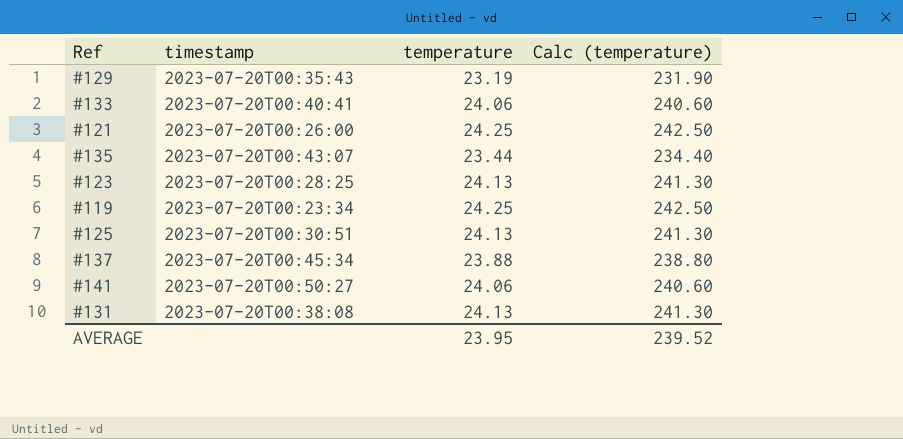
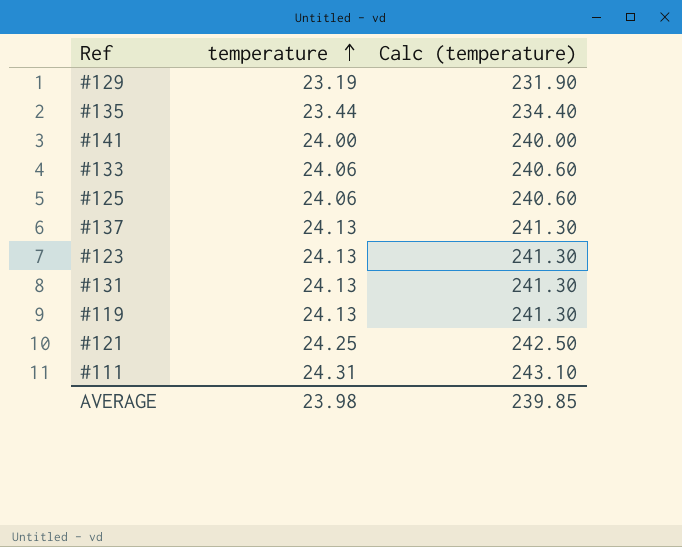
row order: none -> temperature ascending
column timestamp | position: 2 -> none
#141 | temperature: 24.06 -> 24.00
#141 | Calc (temperature): 240.60 -> 240.00
#125 | temperature: 24.13 -> 24.06
#125 | Calc (temperature): 241.30 -> 240.60
#137 | temperature: 23.88 -> 24.13
#137 | Calc (temperature): 238.80 -> 241.30
#119 | temperature: 24.25 -> 24.13
#119 | Calc (temperature): 242.50 -> 241.30
row #111: none -> 24.31 | 243.10
AVERAGE | temperature: 23.95 -> 23.98
AVERAGE | Calc (temperature): 239.52 -> 239.85

